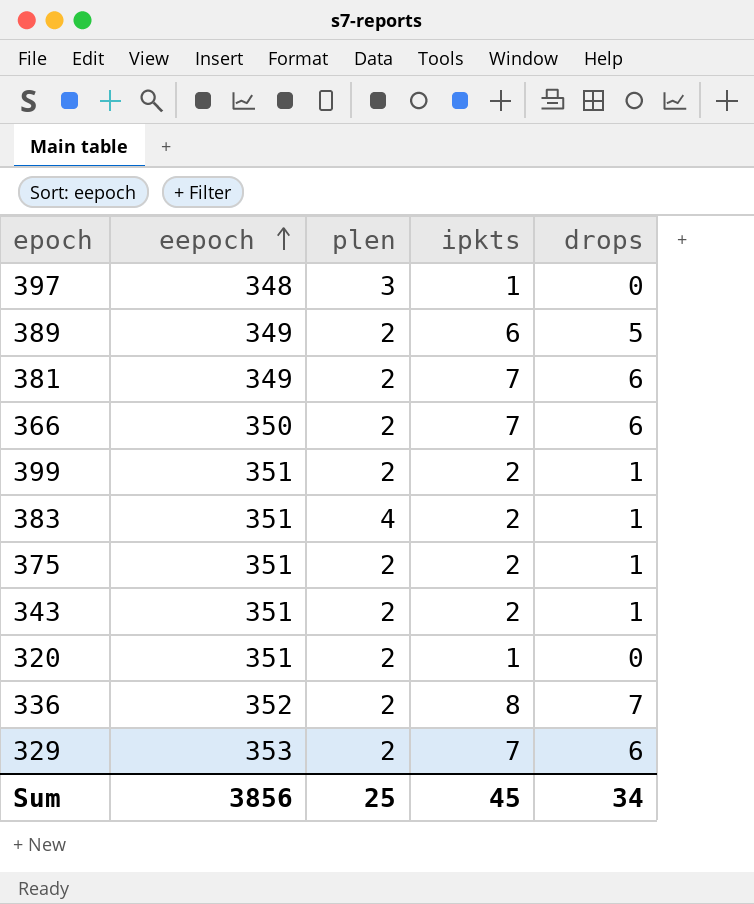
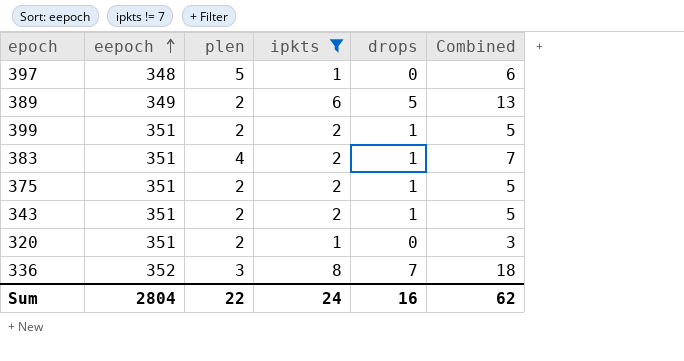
filter: none -> ipkts != 7
column Combined | formula: none -> [plen] + [ipkts] + [drops]
397 | plen: 3 -> 5
336 | plen: 2 -> 3
Sum | eepoch: 3856 -> 2804
Sum | plen: 25 -> 22
Sum | ipkts: 45 -> 24
Sum | drops: 34 -> 16

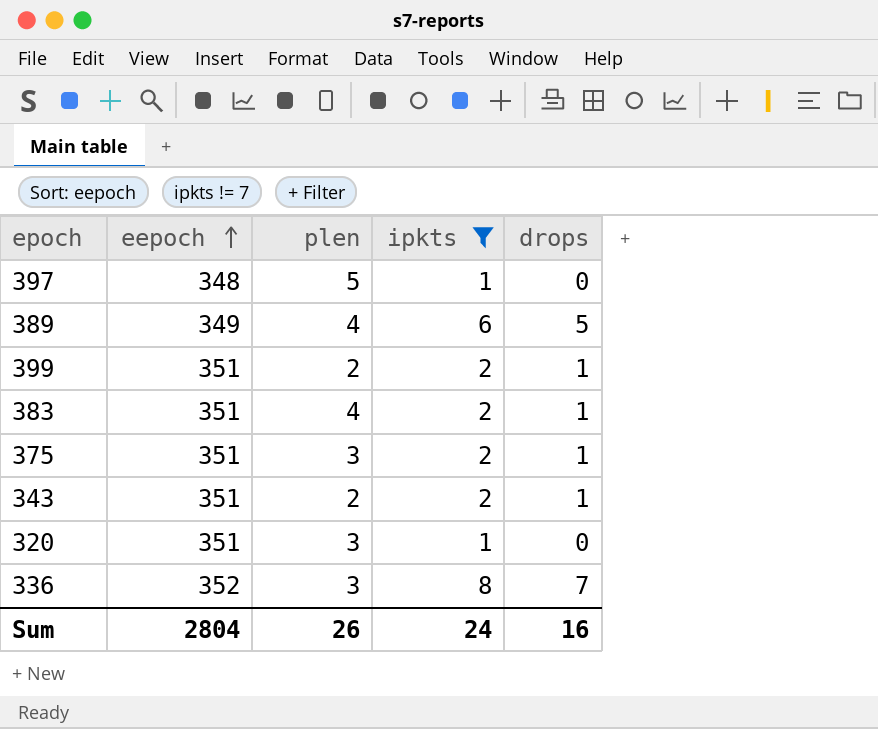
column Combined | formula: [plen] + [ipkts] + [drops] -> none
389 | plen: 2 -> 4
375 | plen: 2 -> 3
320 | plen: 2 -> 3
Sum | plen: 22 -> 26

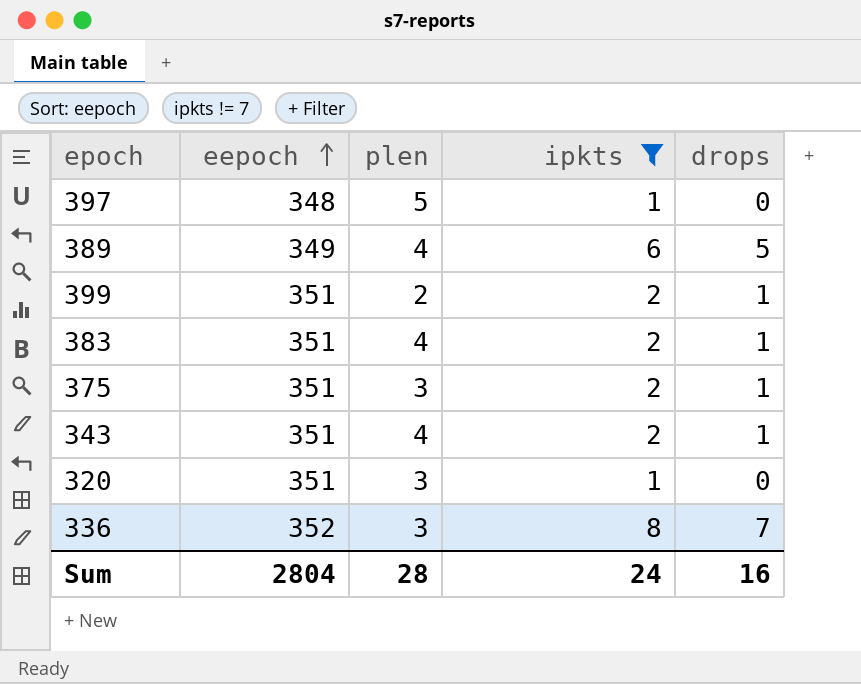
343 | plen: 2 -> 4
Sum | plen: 26 -> 28

